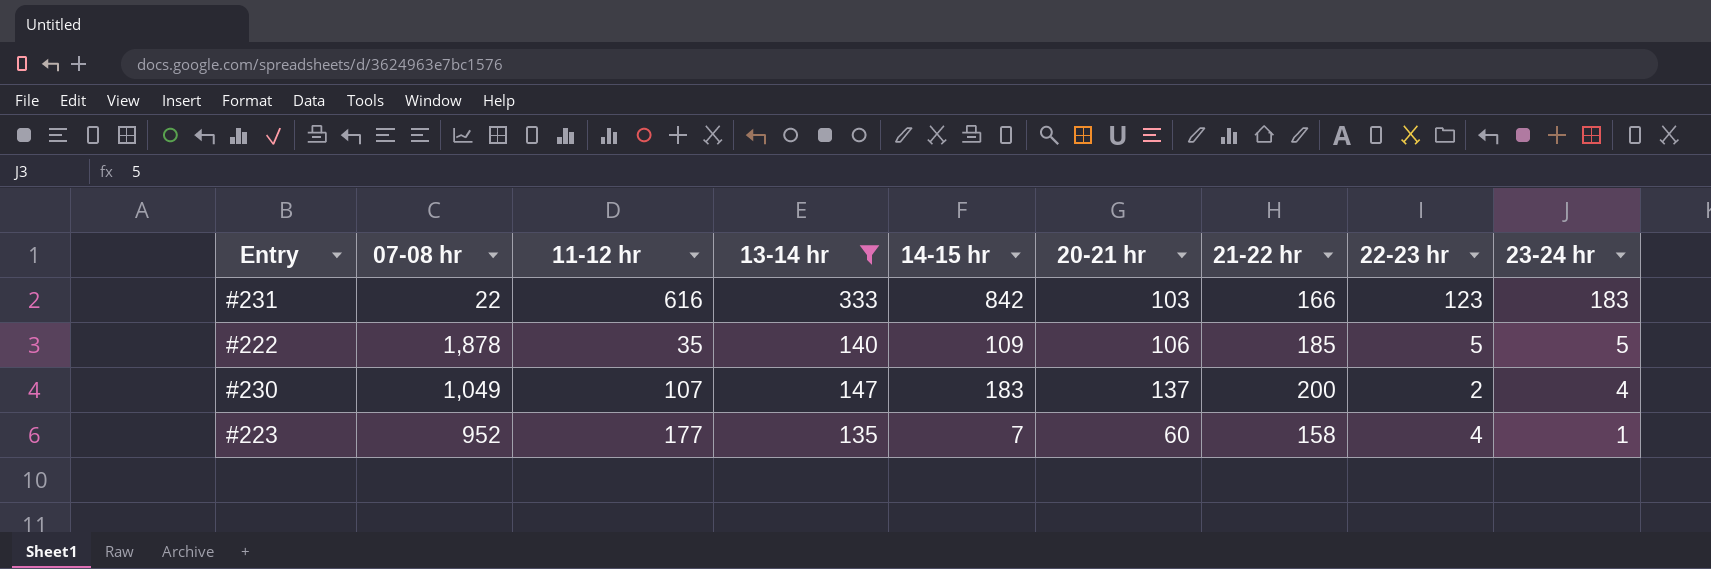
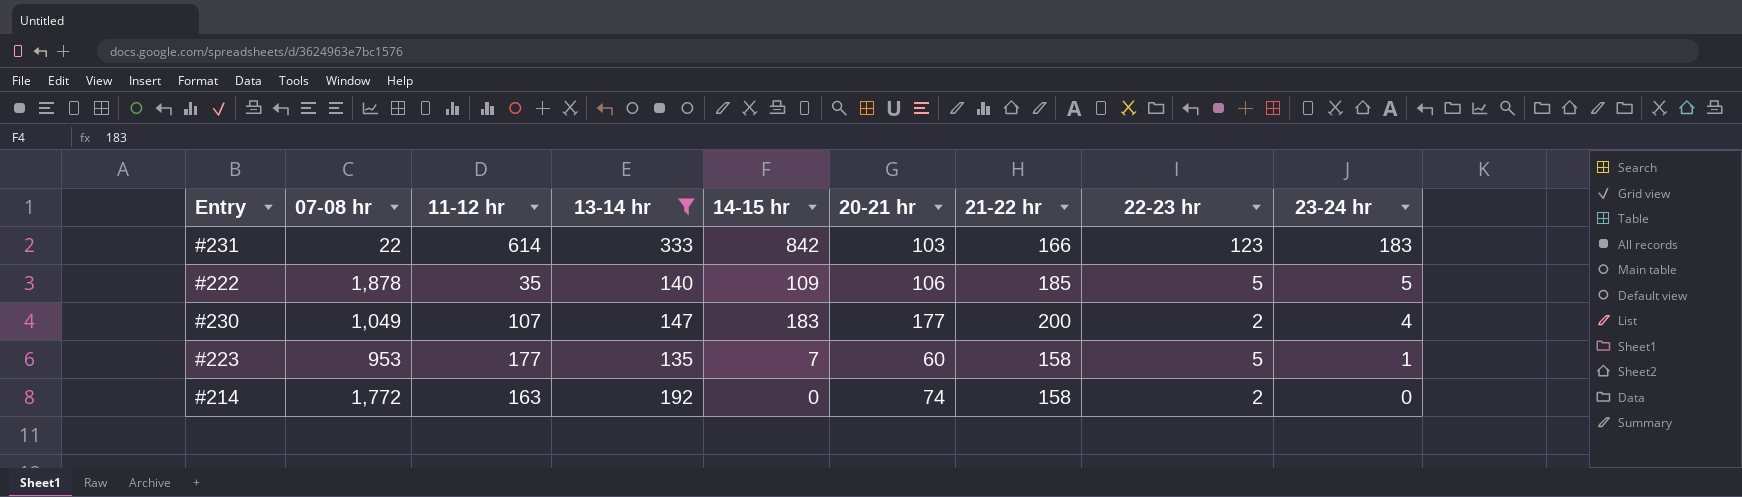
#231 | 11-12 hr: 616 -> 614
#230 | 20-21 hr: 137 -> 177
#223 | 07-08 hr: 952 -> 953
#223 | 22-23 hr: 4 -> 5
row #214: none -> 1,772 | 163 | 192 | 0 | 74 | 158 | 2 | 0

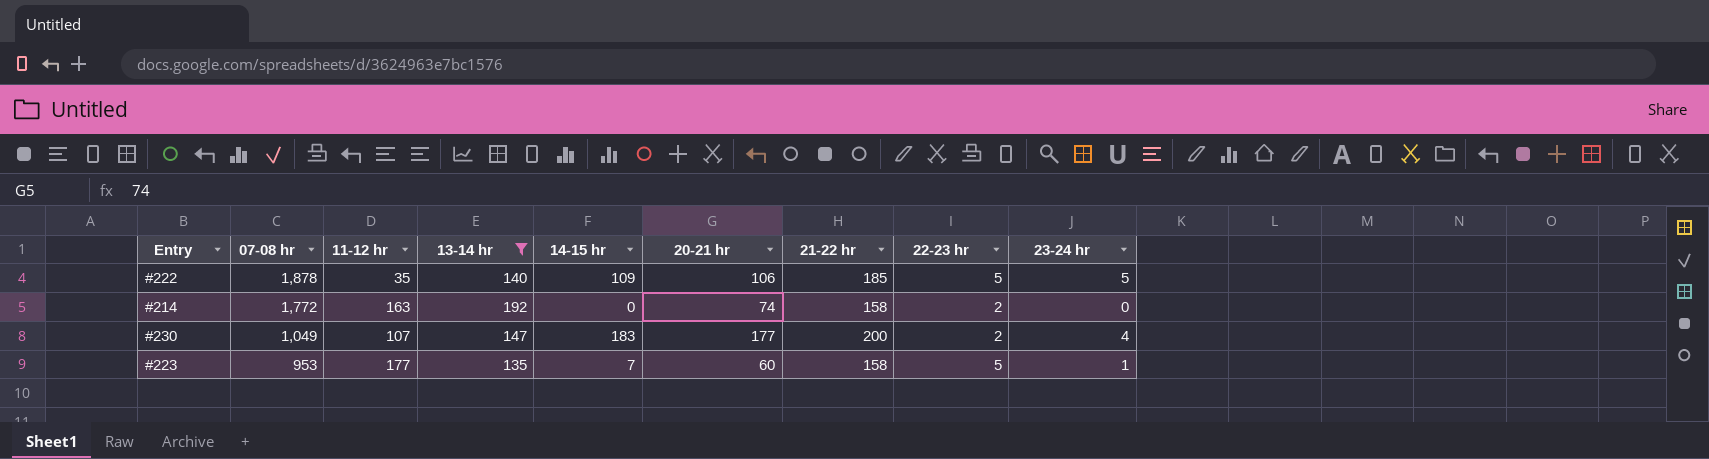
row order: 23-24 hr descending -> 07-08 hr descending
row #231: 22 | 614 | 333 | 842 | 103 | 166 | 123 | 183 -> none

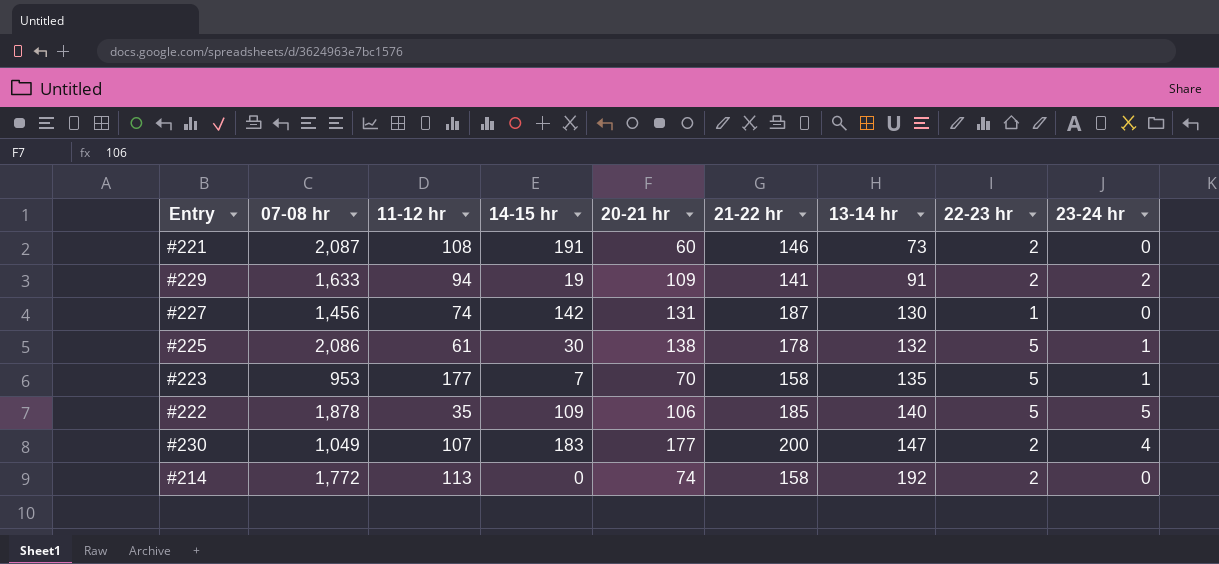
filter: 13-14 hr >= 135 -> none
row order: 07-08 hr descending -> 13-14 hr ascending
column 13-14 hr | position: 4 -> 7
#223 | 20-21 hr: 60 -> 70
#214 | 11-12 hr: 163 -> 113

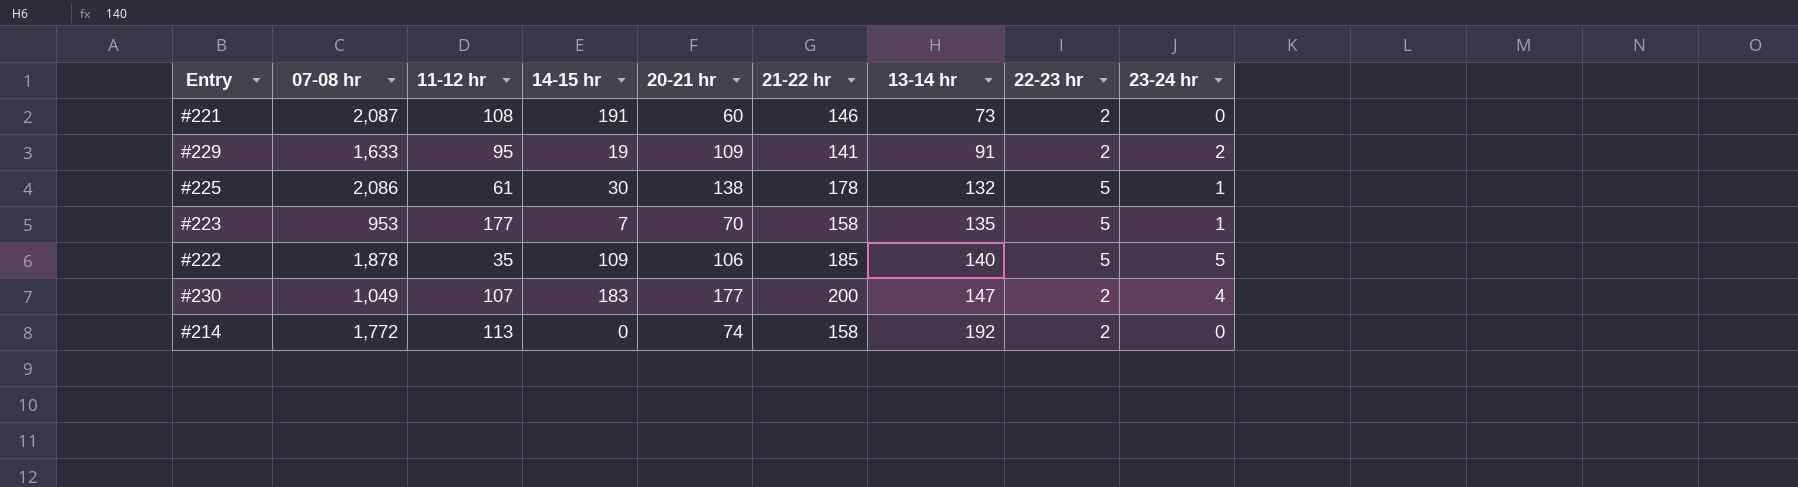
row #227: 1,456 | 74 | 142 | 131 | 187 | 130 | 1 | 0 -> none
#229 | 11-12 hr: 94 -> 95

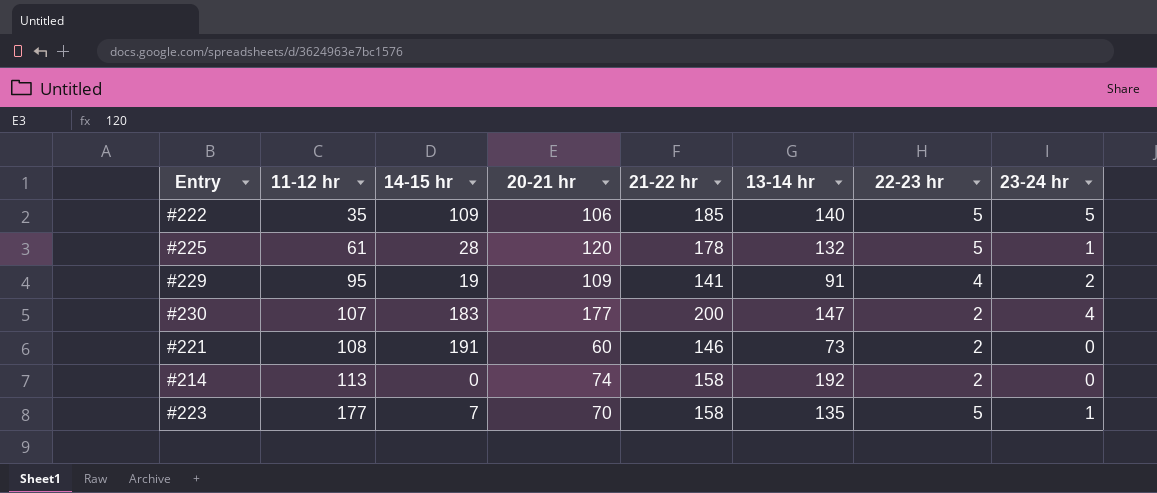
row order: 13-14 hr ascending -> 11-12 hr ascending
column 07-08 hr | position: 2 -> none
#225 | 14-15 hr: 30 -> 28
#225 | 20-21 hr: 138 -> 120
#229 | 22-23 hr: 2 -> 4

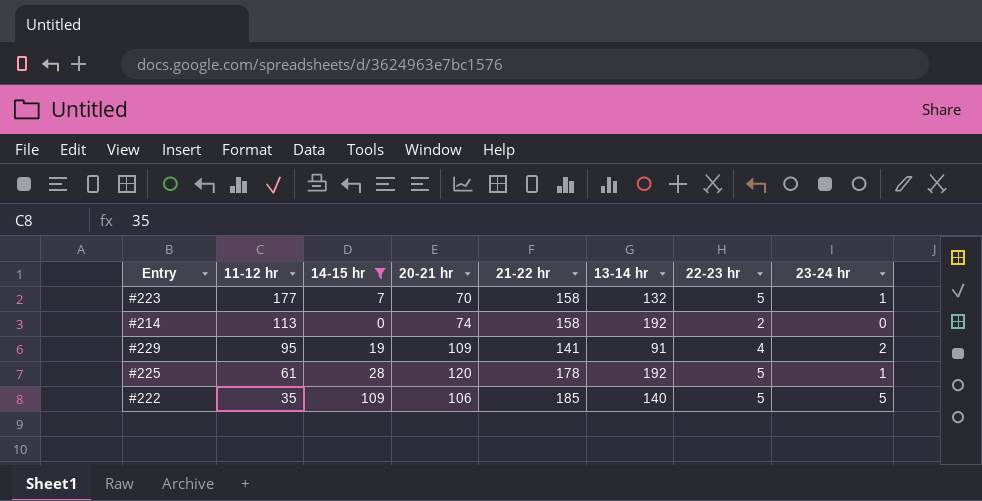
filter: none -> 14-15 hr <= 109
row order: 11-12 hr ascending -> 11-12 hr descending
#223 | 13-14 hr: 135 -> 132
#225 | 13-14 hr: 132 -> 192

